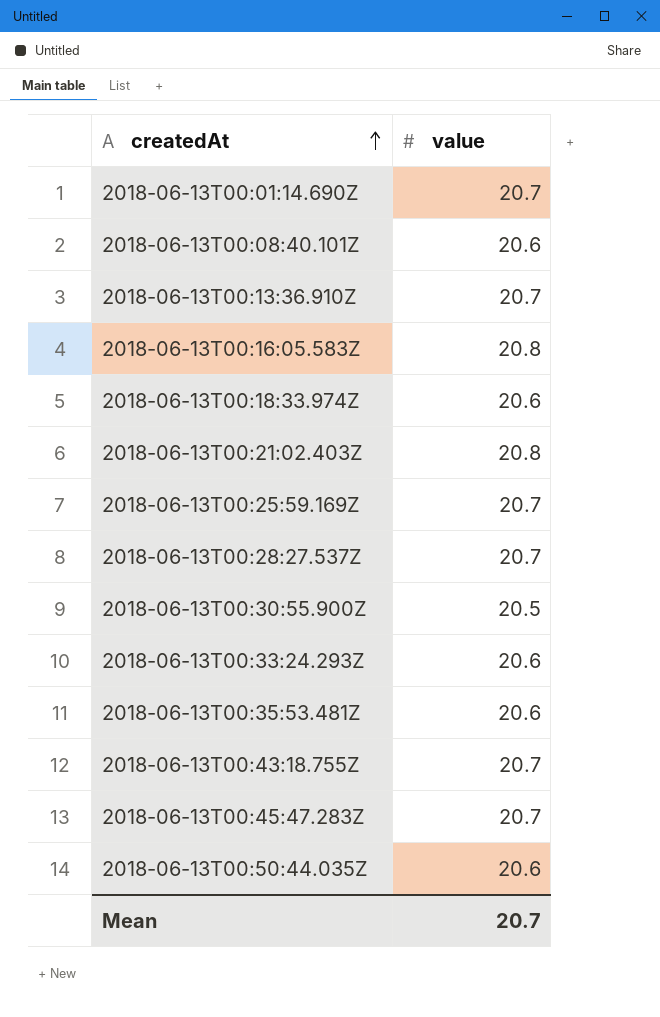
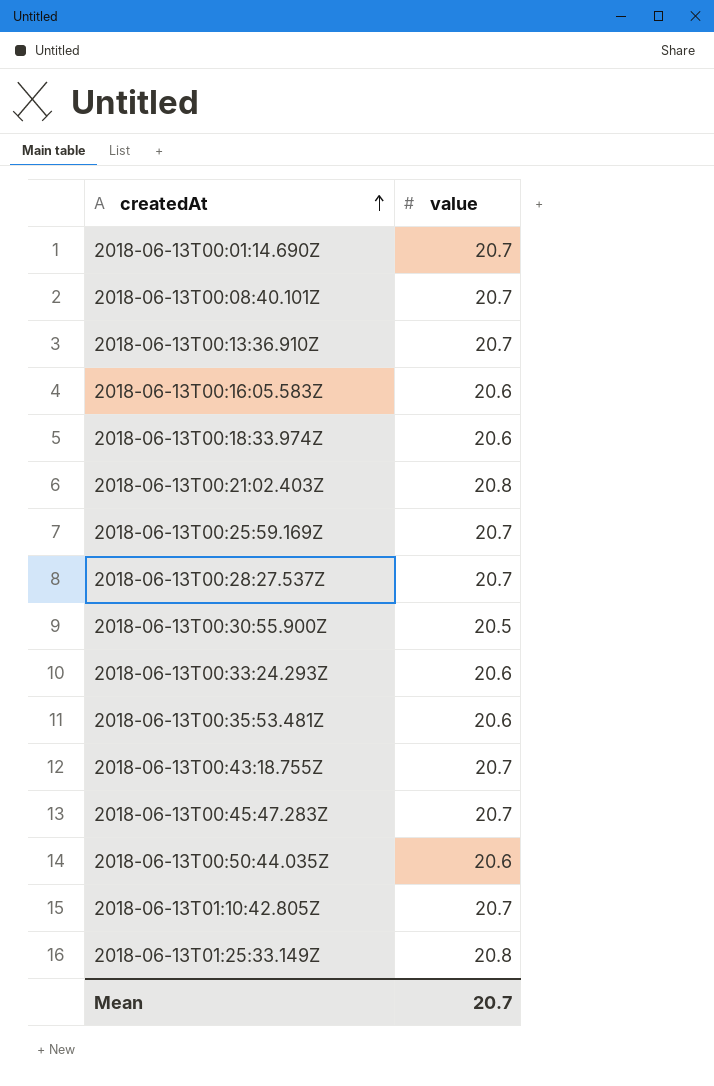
2018-06-13T00:08:40.101Z | value: 20.6 -> 20.7
2018-06-13T00:16:05.583Z | value: 20.8 -> 20.6
row 2018-06-13T01:10:42.805Z: none -> 20.7
row 2018-06-13T01:25:33.149Z: none -> 20.8

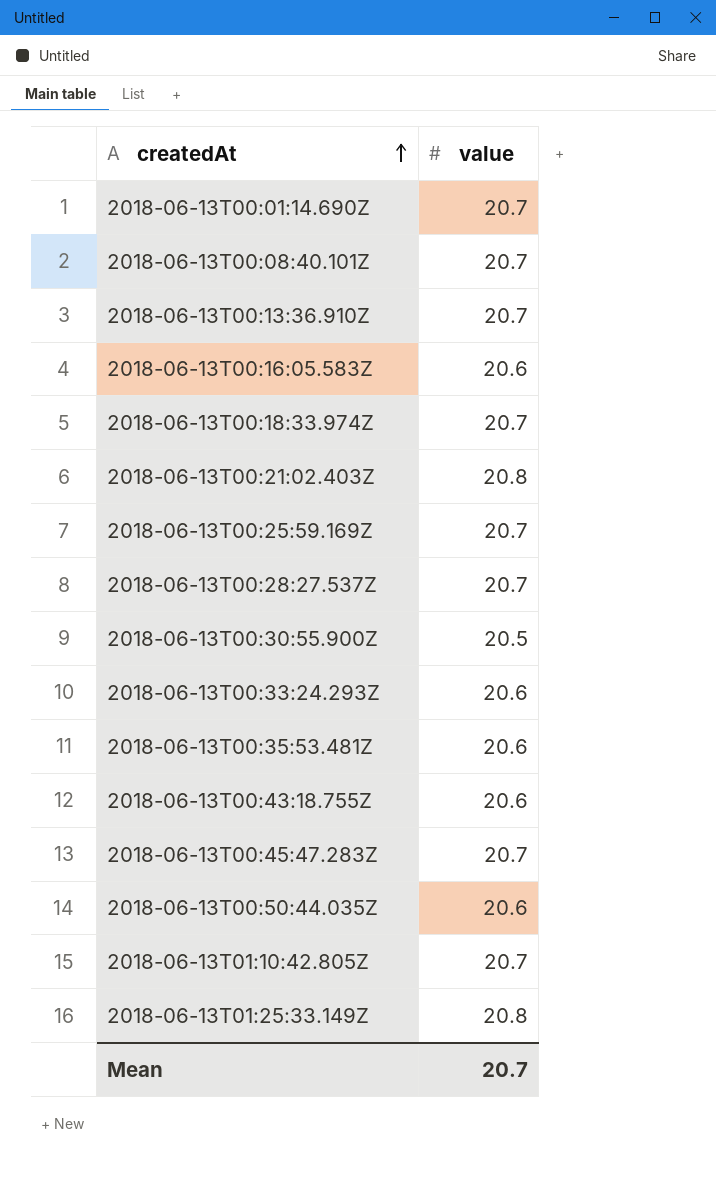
2018-06-13T00:18:33.974Z | value: 20.6 -> 20.7
2018-06-13T00:43:18.755Z | value: 20.7 -> 20.6

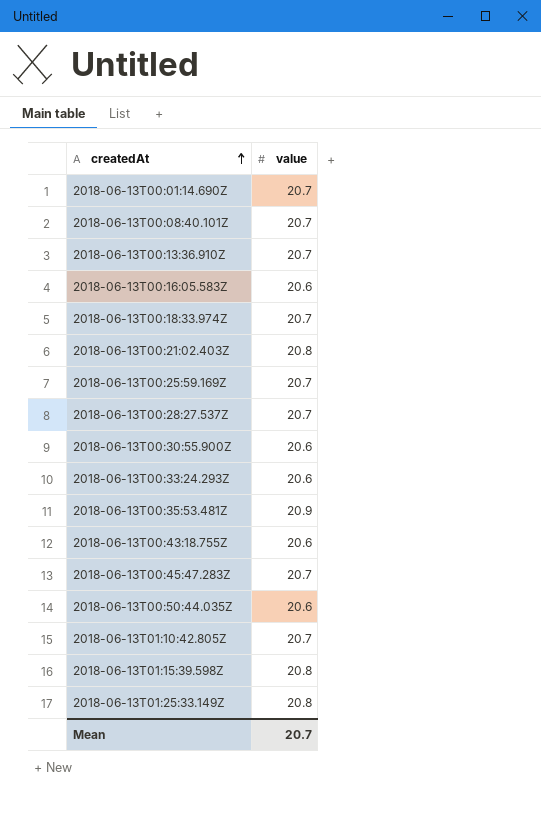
2018-06-13T00:30:55.900Z | value: 20.5 -> 20.6
2018-06-13T00:35:53.481Z | value: 20.6 -> 20.9
row 2018-06-13T01:15:39.598Z: none -> 20.8

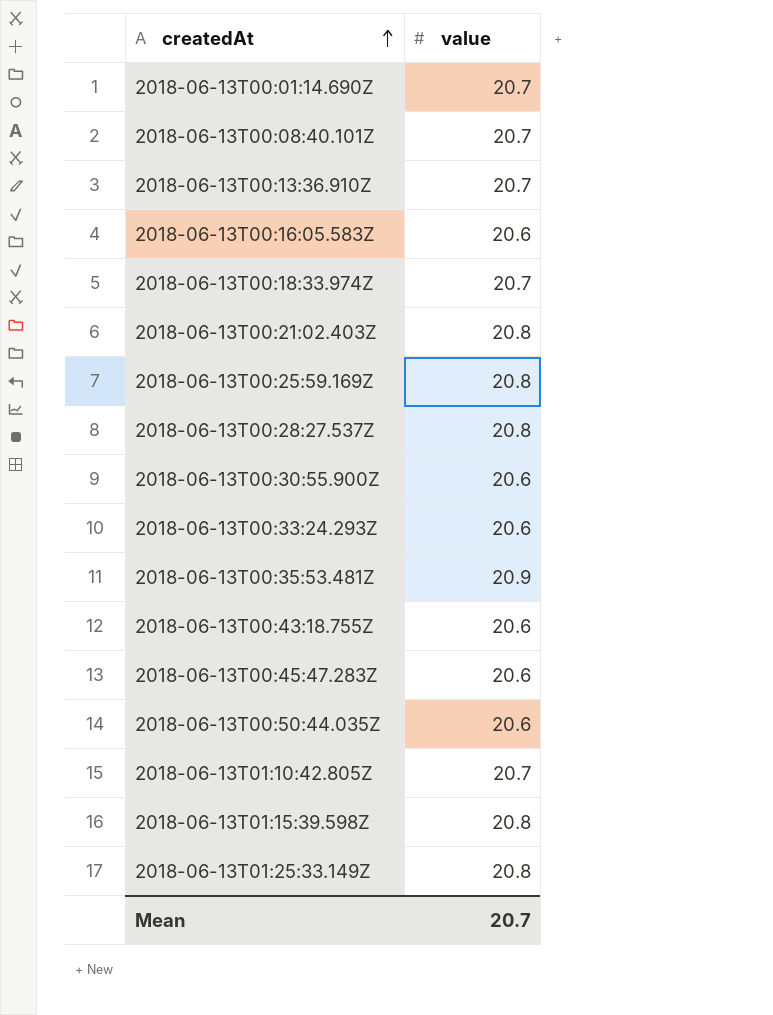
2018-06-13T00:25:59.169Z | value: 20.7 -> 20.8
2018-06-13T00:28:27.537Z | value: 20.7 -> 20.8
2018-06-13T00:45:47.283Z | value: 20.7 -> 20.6

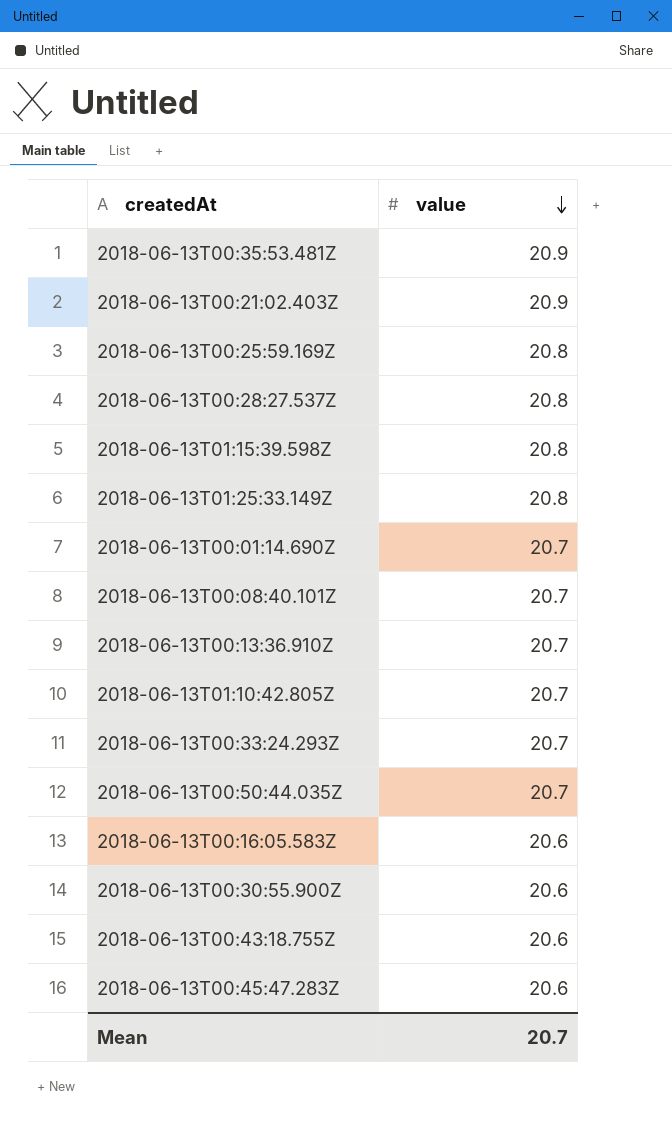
row order: createdAt ascending -> value descending
row 2018-06-13T00:18:33.974Z: 20.7 -> none
2018-06-13T00:21:02.403Z | value: 20.8 -> 20.9
2018-06-13T00:33:24.293Z | value: 20.6 -> 20.7
2018-06-13T00:50:44.035Z | value: 20.6 -> 20.7

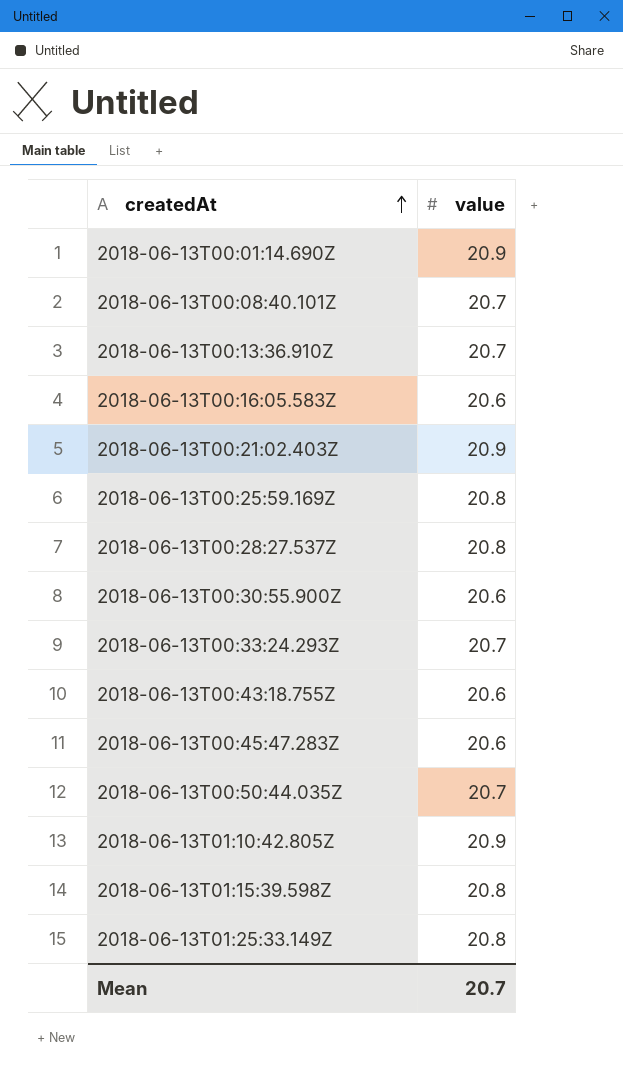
row order: value descending -> createdAt ascending
row 2018-06-13T00:35:53.481Z: 20.9 -> none
2018-06-13T00:01:14.690Z | value: 20.7 -> 20.9
2018-06-13T01:10:42.805Z | value: 20.7 -> 20.9

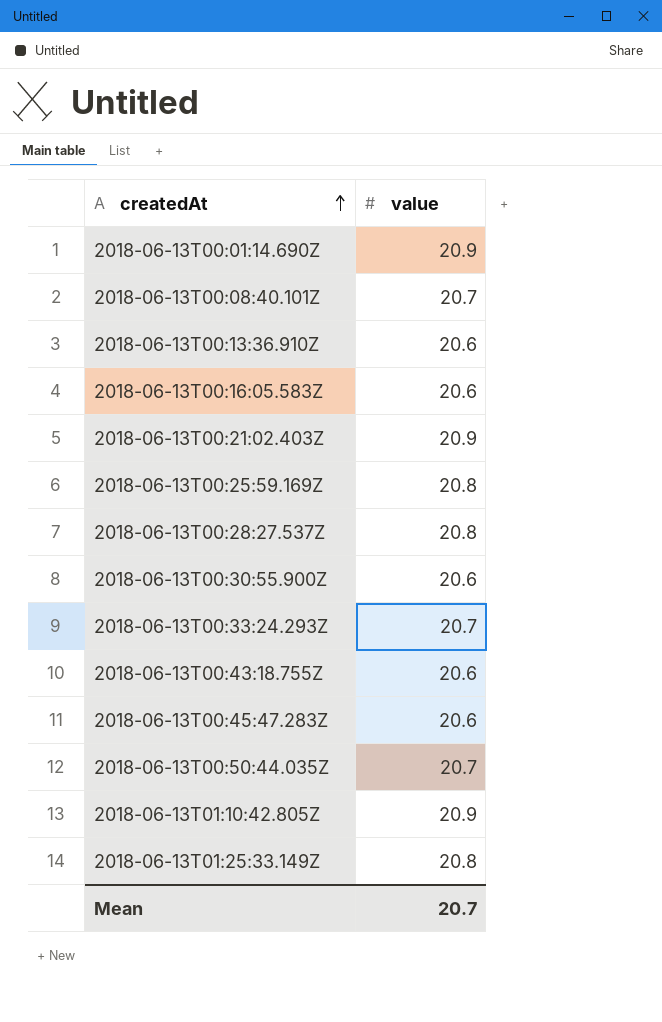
row 2018-06-13T01:15:39.598Z: 20.8 -> none
2018-06-13T00:13:36.910Z | value: 20.7 -> 20.6

